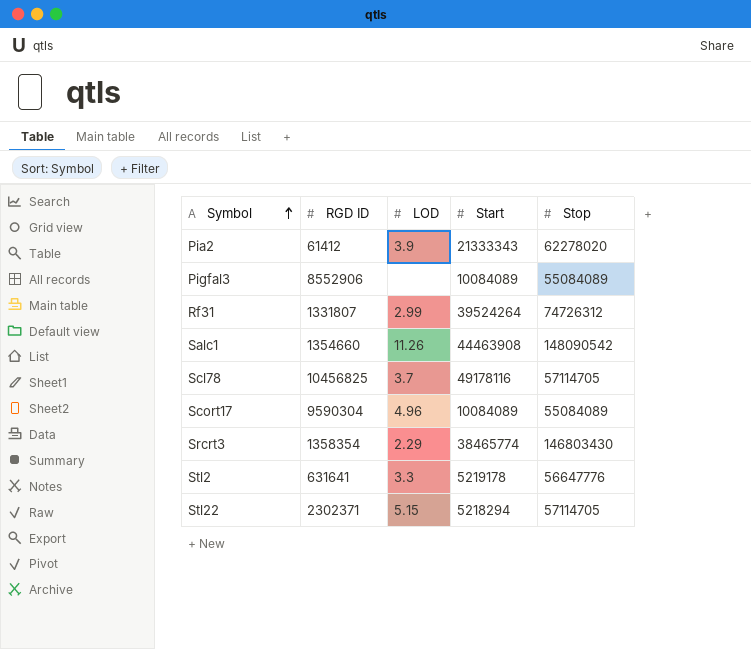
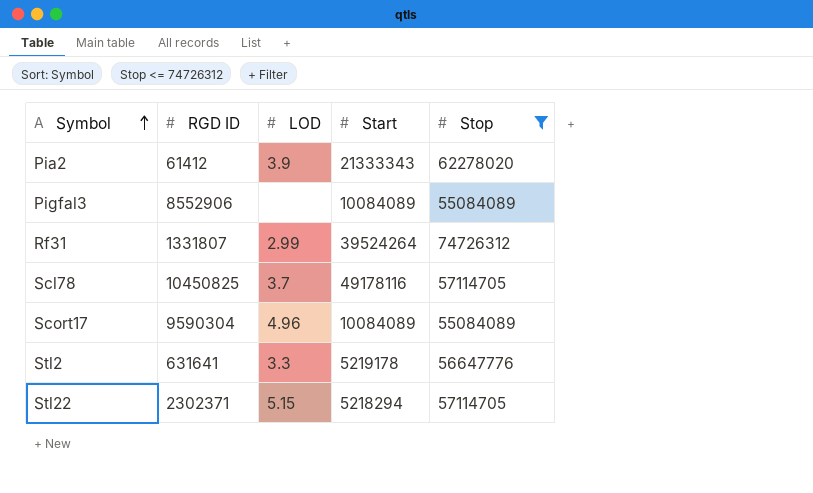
filter: none -> Stop <= 74726312
Scl78 | RGD ID: 10456825 -> 10450825

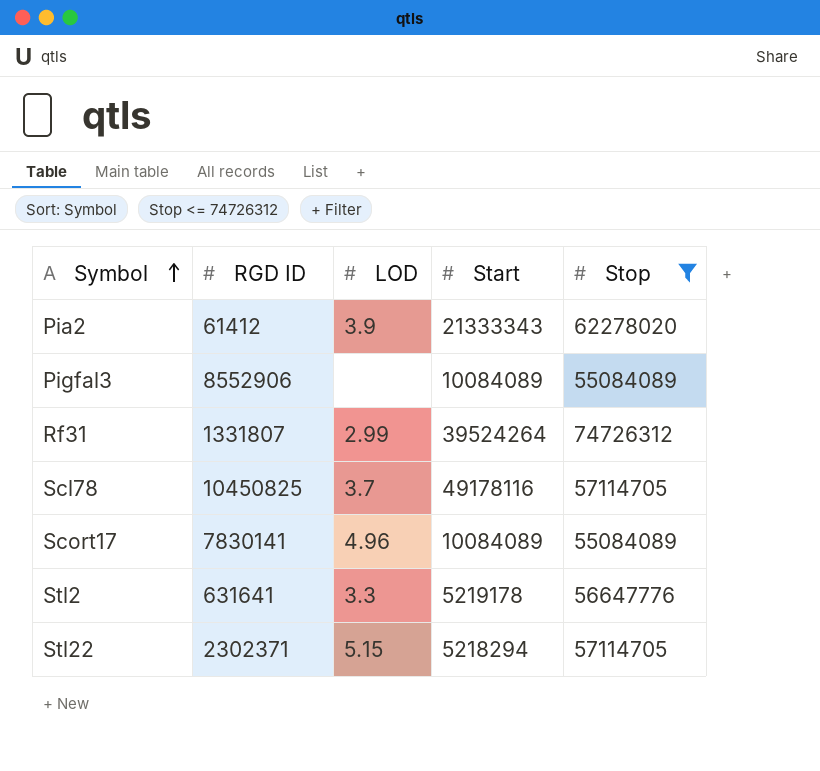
Scort17 | RGD ID: 9590304 -> 7830141

